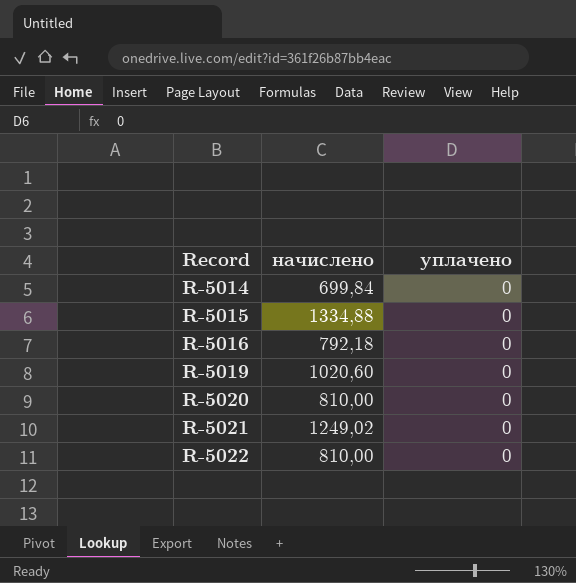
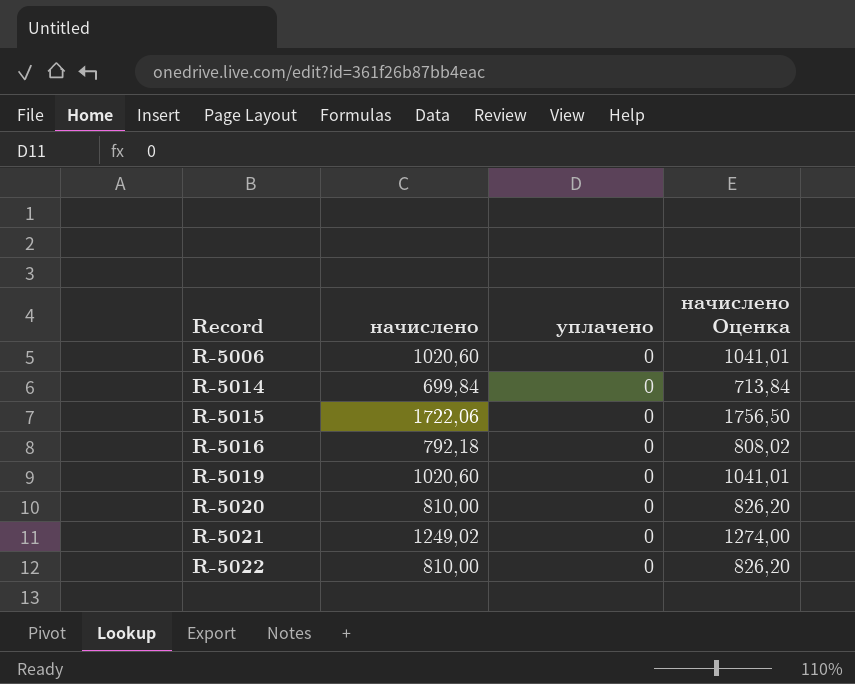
column начислено Оценка | formula: none -> [начислено] * 1,02
row R-5006: none -> 1020,60 | 0 | 1041,01
R-5015 | начислено: 1334,88 -> 1722,06

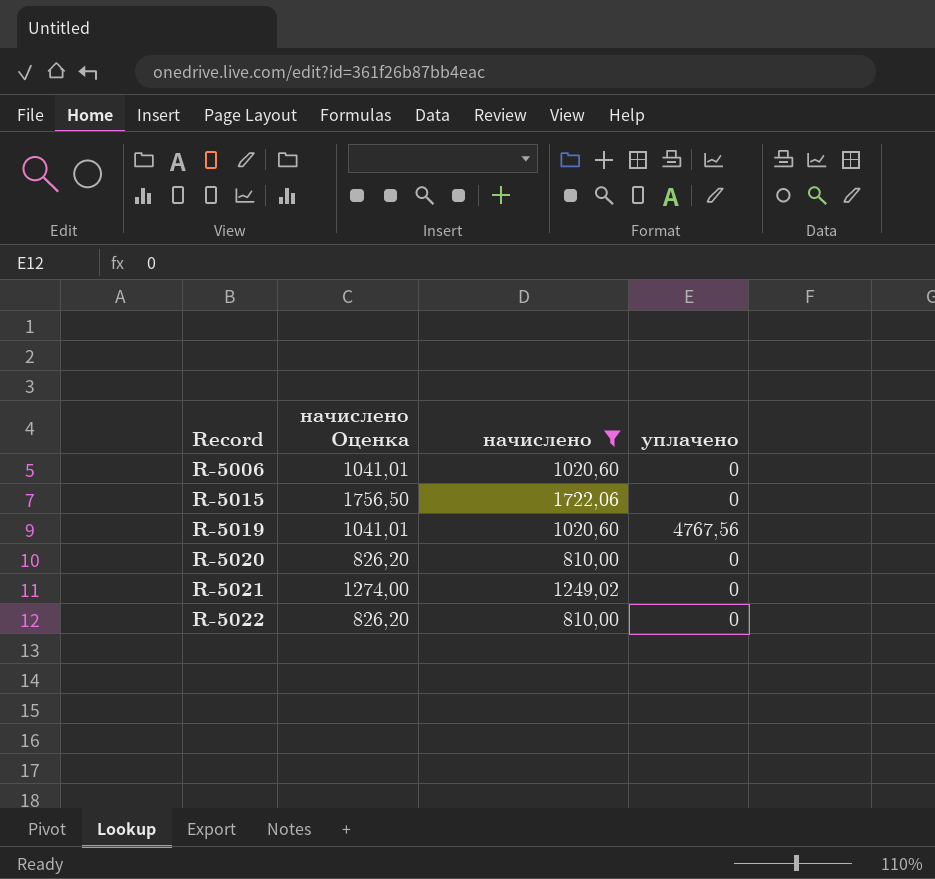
filter: none -> начислено >= 810,00
column начислено Оценка | position: 4 -> 2
R-5019 | уплачено: 0 -> 4767,56

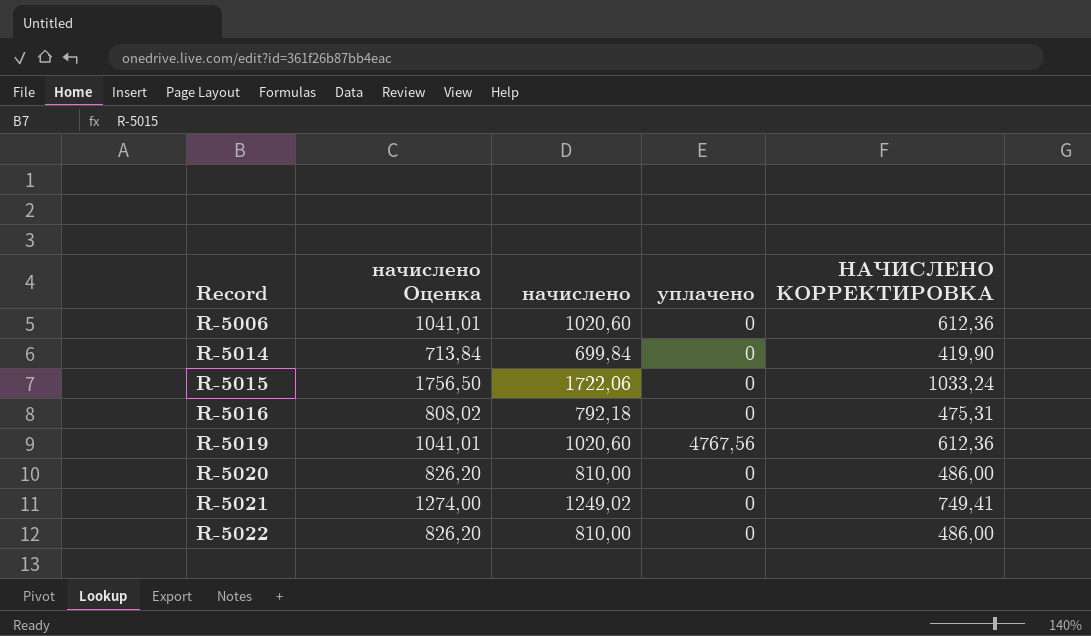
filter: начислено >= 810,00 -> none
column НАЧИСЛЕНО КОРРЕКТИРОВКА | formula: none -> [начислено] * 0,6

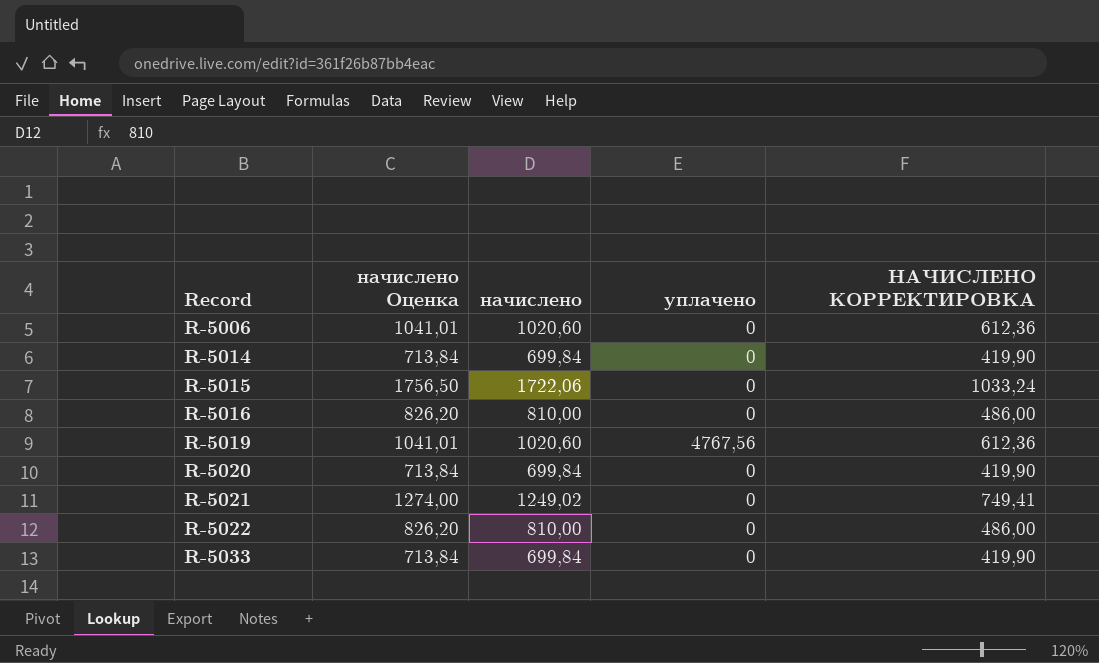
R-5016 | начислено Оценка: 808,02 -> 826,20
R-5016 | начислено: 792,18 -> 810,00
R-5016 | НАЧИСЛЕНО КОРРЕКТИРОВКА: 475,31 -> 486,00
R-5020 | начислено Оценка: 826,20 -> 713,84
R-5020 | начислено: 810,00 -> 699,84
R-5020 | НАЧИСЛЕНО КОРРЕКТИРОВКА: 486,00 -> 419,90
row R-5033: none -> 713,84 | 699,84 | 0 | 419,90

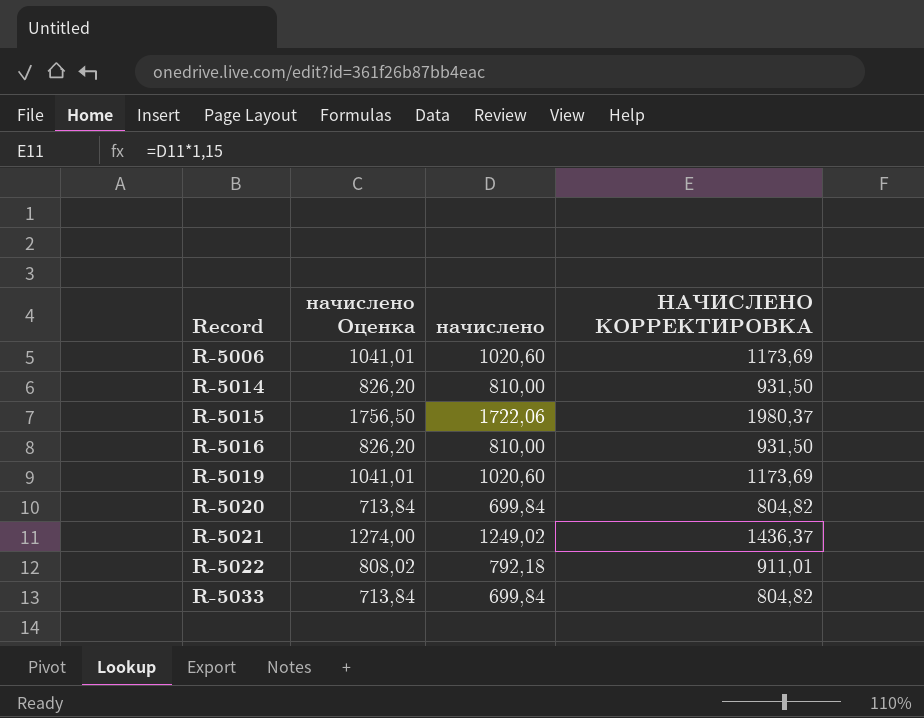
column уплачено | position: 4 -> none
column НАЧИСЛЕНО КОРРЕКТИРОВКА | formula: [начислено] * 0,6 -> [начислено] * 1,15
R-5014 | начислено Оценка: 713,84 -> 826,20
R-5014 | начислено: 699,84 -> 810,00
R-5022 | начислено Оценка: 826,20 -> 808,02
R-5022 | начислено: 810,00 -> 792,18

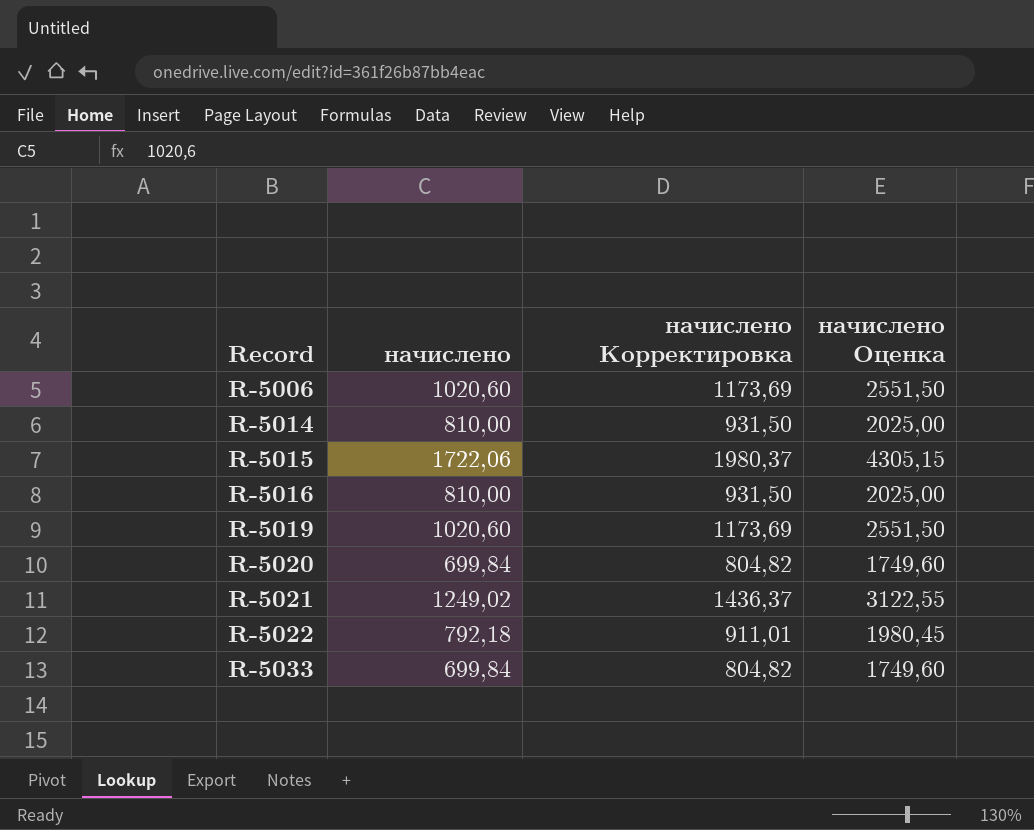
column name: НАЧИСЛЕНО КОРРЕКТИРОВКА -> начислено Корректировка
column начислено Оценка | formula: [начислено] * 1,02 -> [начислено] * 2,5
column начислено Оценка | position: 2 -> 4

